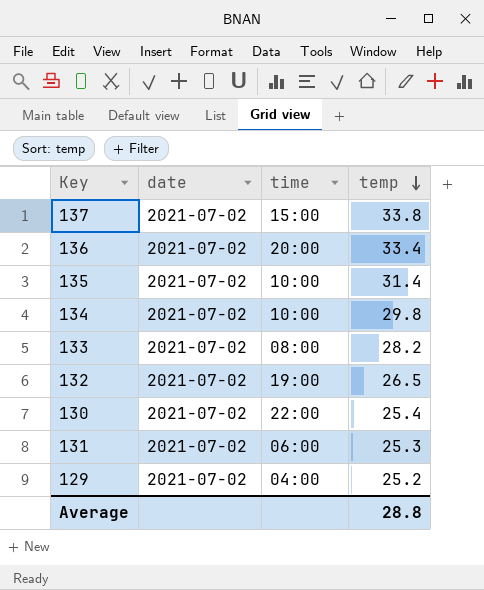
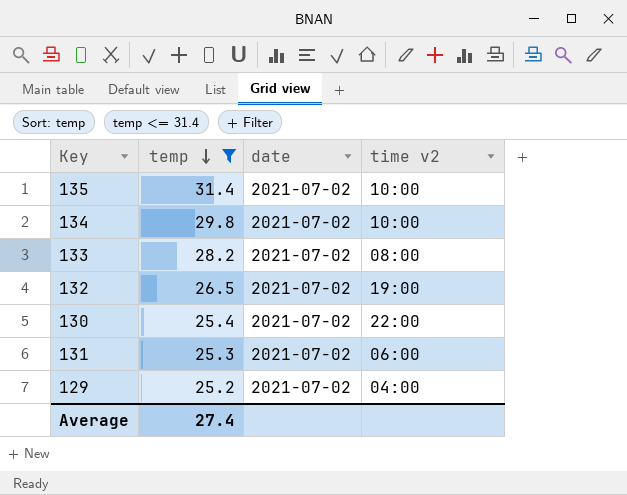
filter: none -> temp <= 31.4
column temp | position: 4 -> 2
column name: time -> time v2
Average | temp: 28.8 -> 27.4

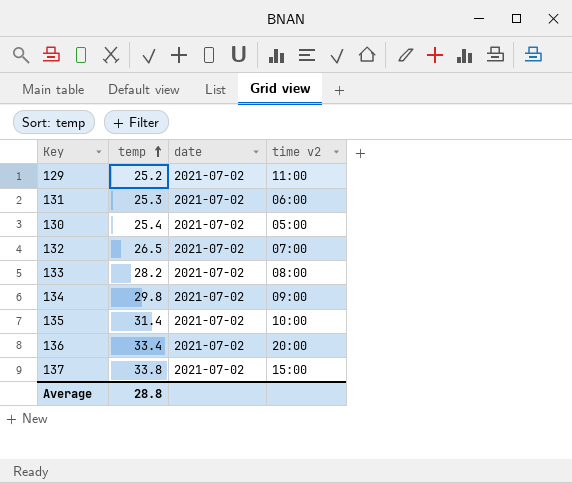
filter: temp <= 31.4 -> none
row order: temp descending -> temp ascending
129 | time v2: 04:00 -> 11:00
130 | time v2: 22:00 -> 05:00
132 | time v2: 19:00 -> 07:00
134 | time v2: 10:00 -> 09:00
Average | temp: 27.4 -> 28.8

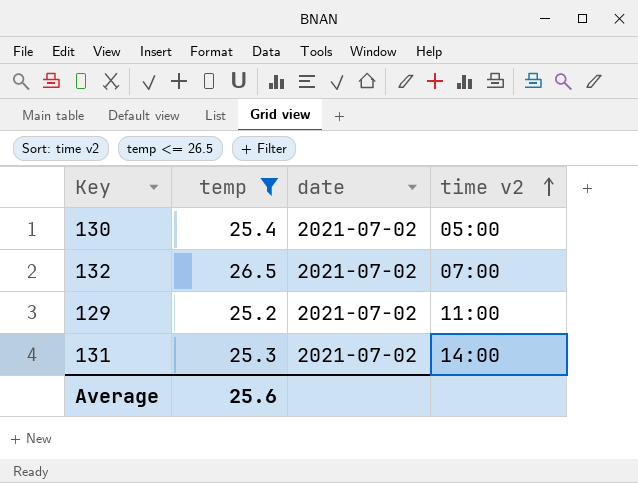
filter: none -> temp <= 26.5
row order: temp ascending -> time v2 ascending
131 | time v2: 06:00 -> 14:00
Average | temp: 28.8 -> 25.6

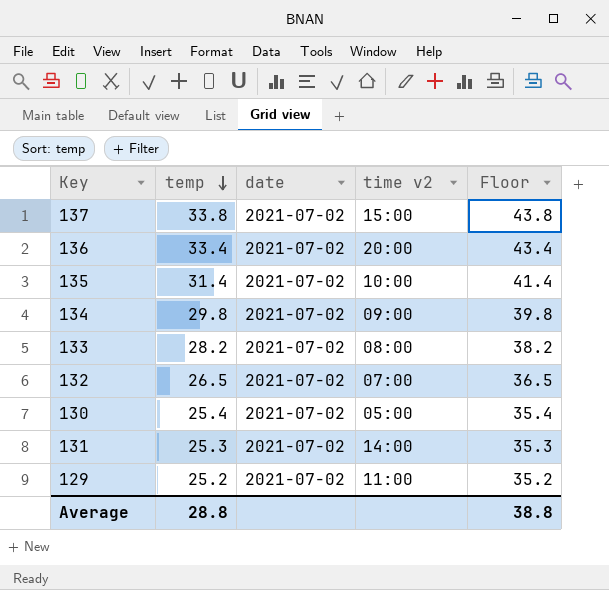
filter: temp <= 26.5 -> none
row order: time v2 ascending -> temp descending
column Floor | formula: none -> [temp] + 10
Average | temp: 25.6 -> 28.8

